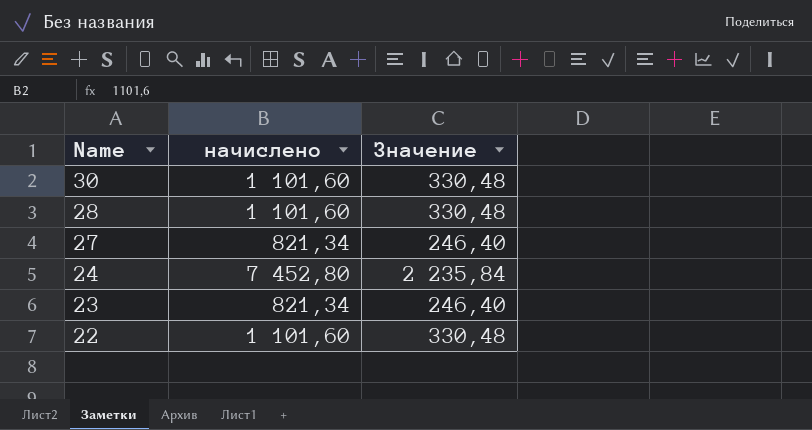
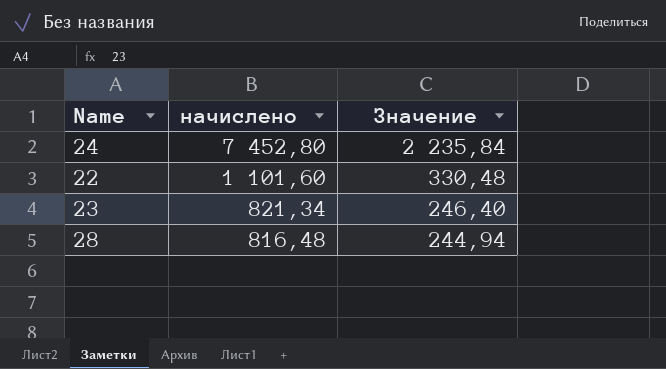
row order: Name descending -> начислено descending
row 30: 1 101,60 | 330,48 -> none
row 27: 821,34 | 246,40 -> none
28 | начислено: 1 101,60 -> 816,48
28 | Значение: 330,48 -> 244,94

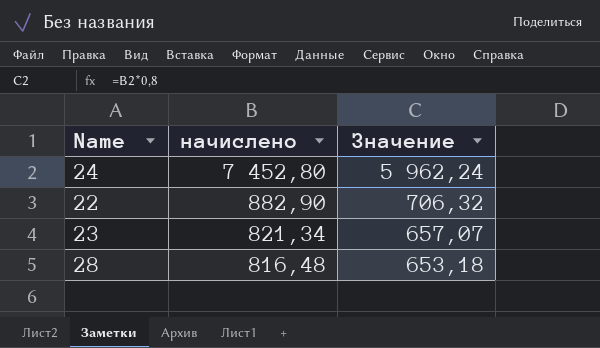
column Значение | formula: [начислено] * 0,3 -> [начислено] * 0,8
22 | начислено: 1 101,60 -> 882,90

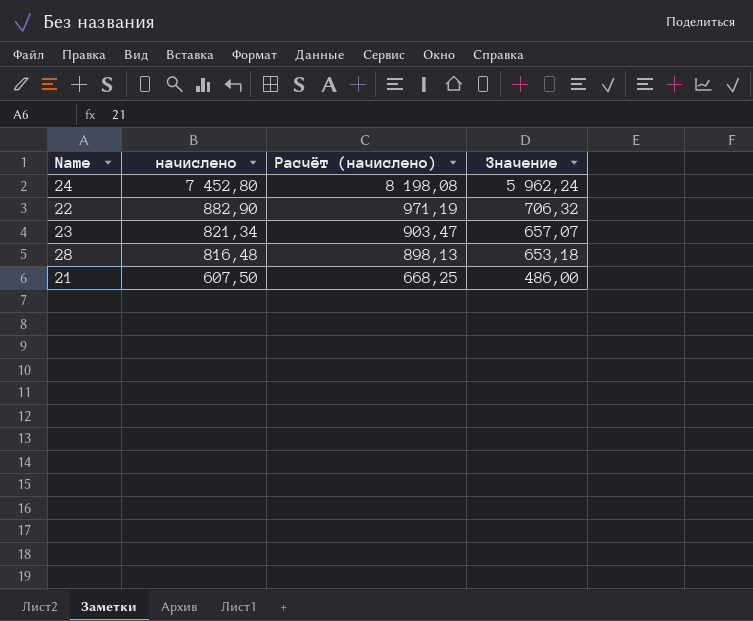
column Расчёт (начислено) | formula: none -> [начислено] * 1,1
row 21: none -> 607,50 | 668,25 | 486,00

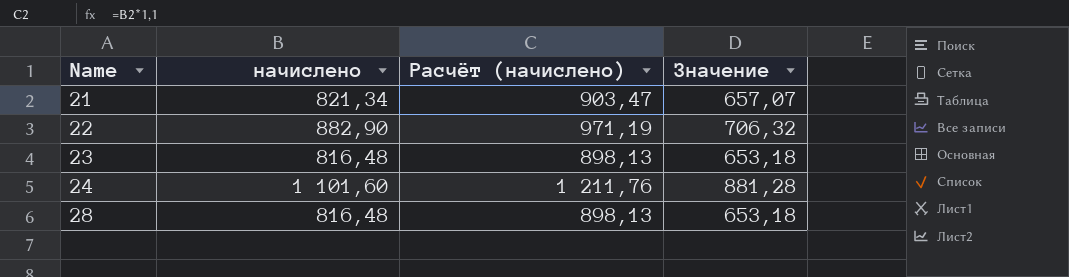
row order: начислено descending -> Name ascending
21 | начислено: 607,50 -> 821,34
21 | Расчёт (начислено): 668,25 -> 903,47
21 | Значение: 486,00 -> 657,07
23 | начислено: 821,34 -> 816,48
23 | Расчёт (начислено): 903,47 -> 898,13
23 | Значение: 657,07 -> 653,18
24 | начислено: 7 452,80 -> 1 101,60
24 | Расчёт (начислено): 8 198,08 -> 1 211,76
24 | Значение: 5 962,24 -> 881,28

